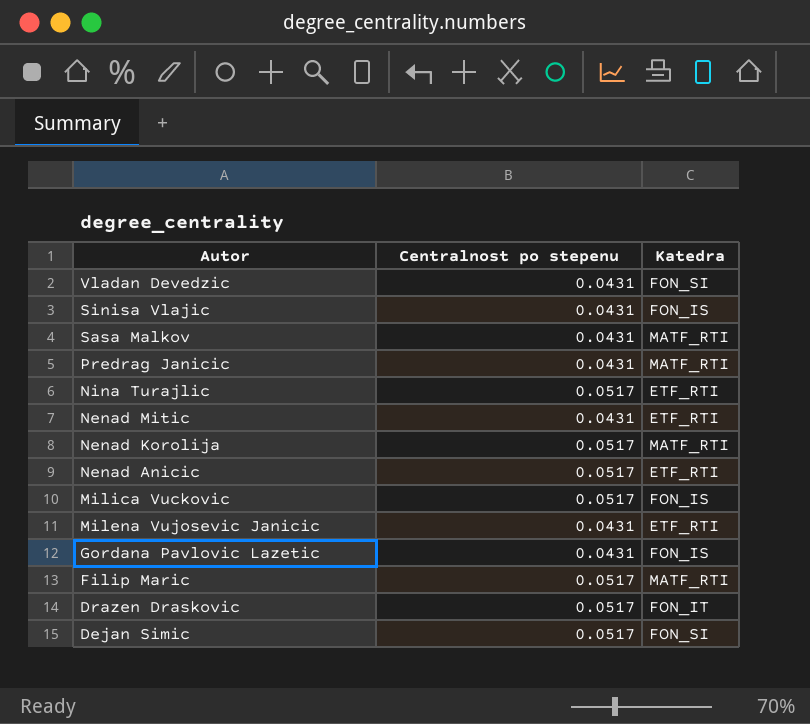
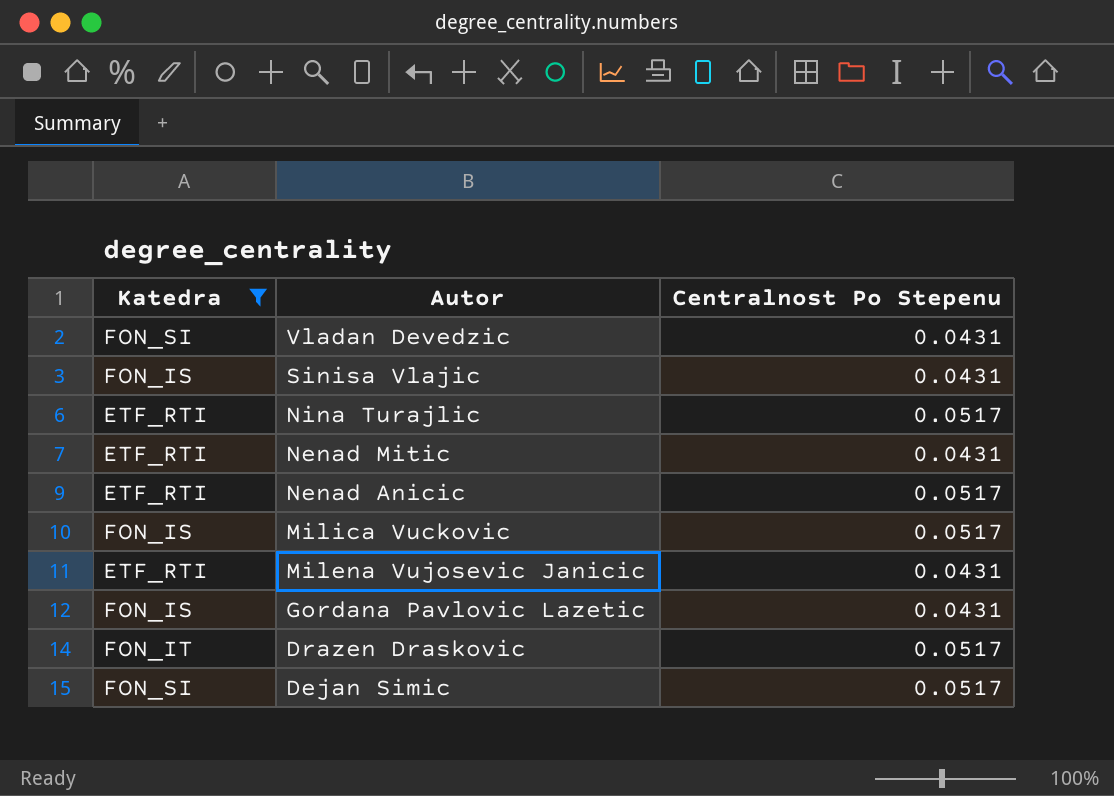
filter: none -> Katedra != MATF_RTI
column Katedra | position: 3 -> 1
column name: Centralnost po stepenu -> Centralnost Po Stepenu

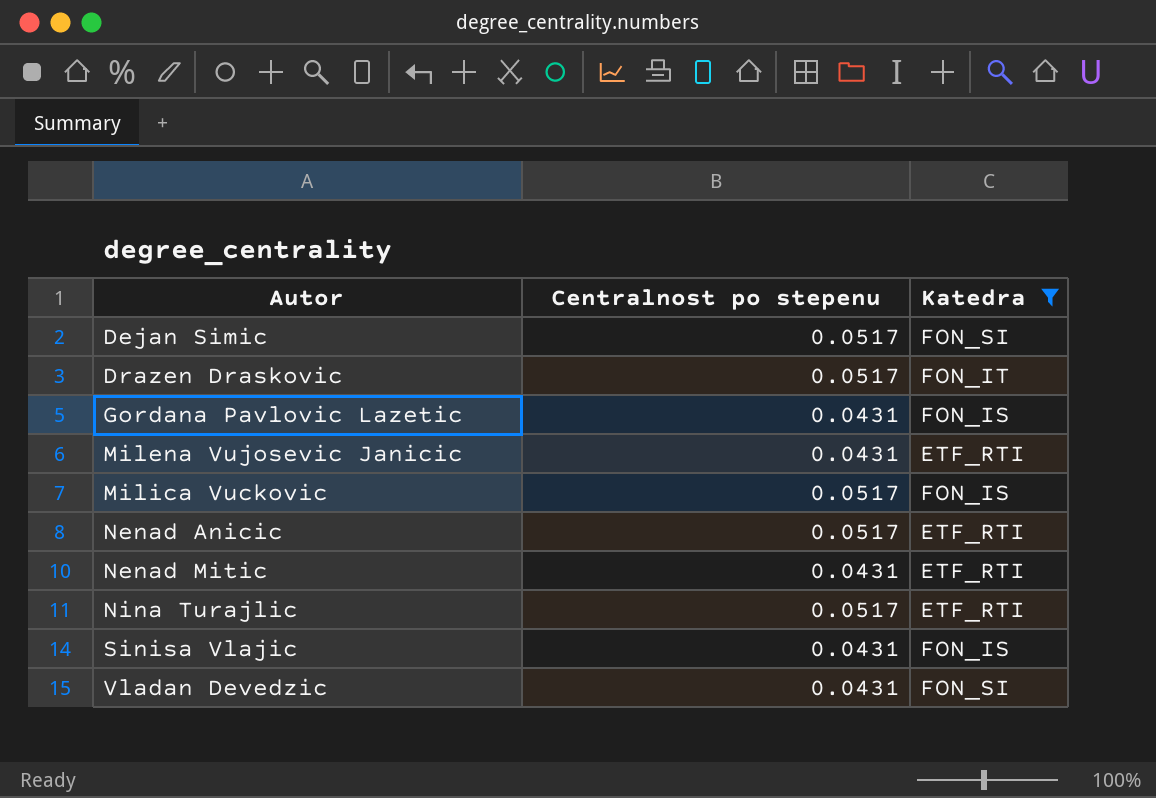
row order: Autor descending -> Autor ascending
column name: Centralnost Po Stepenu -> Centralnost po stepenu
column Katedra | position: 1 -> 3

